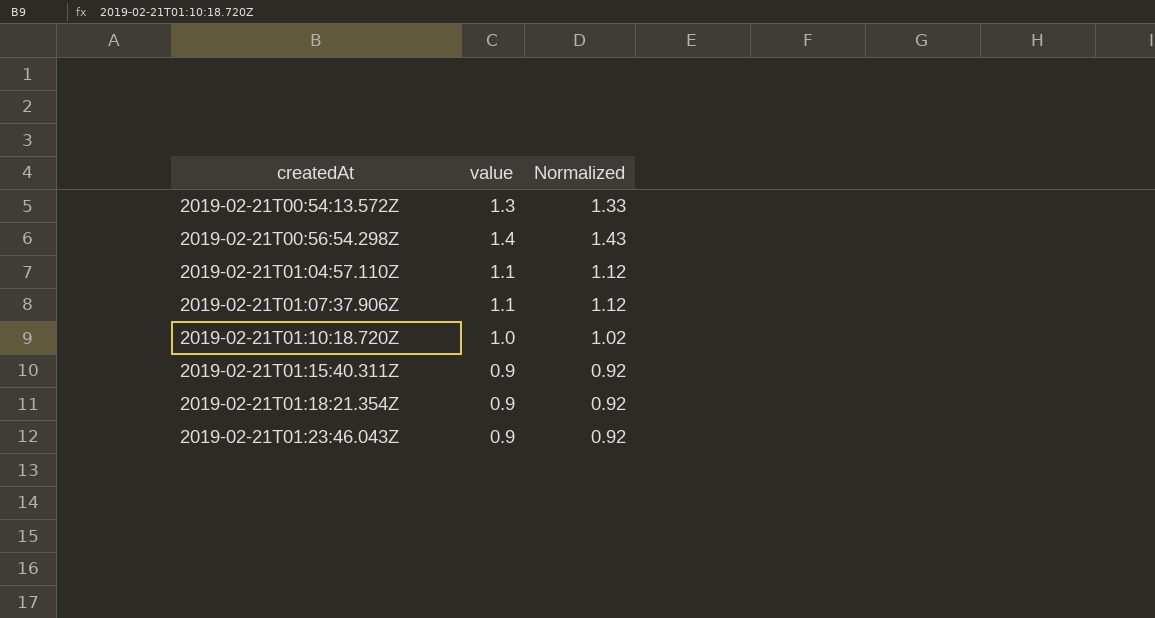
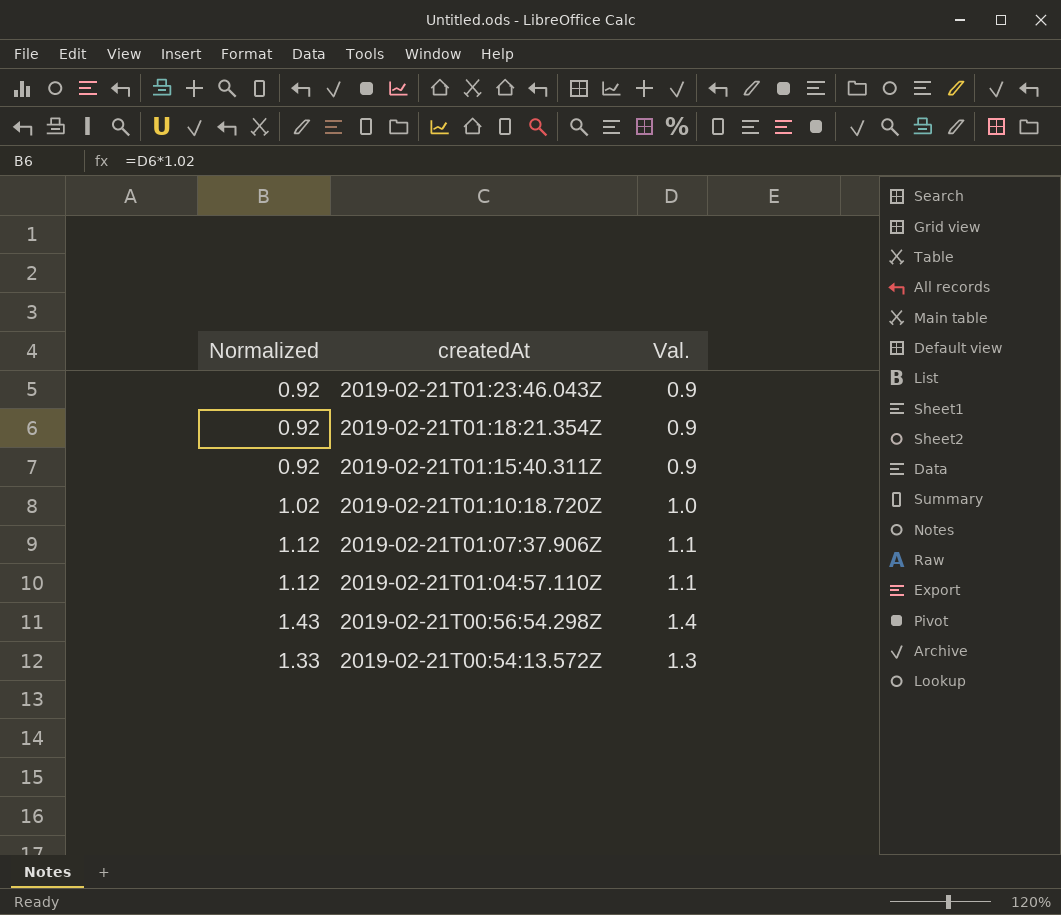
row order: createdAt ascending -> createdAt descending
column Normalized | position: 3 -> 1
column name: value -> Val.

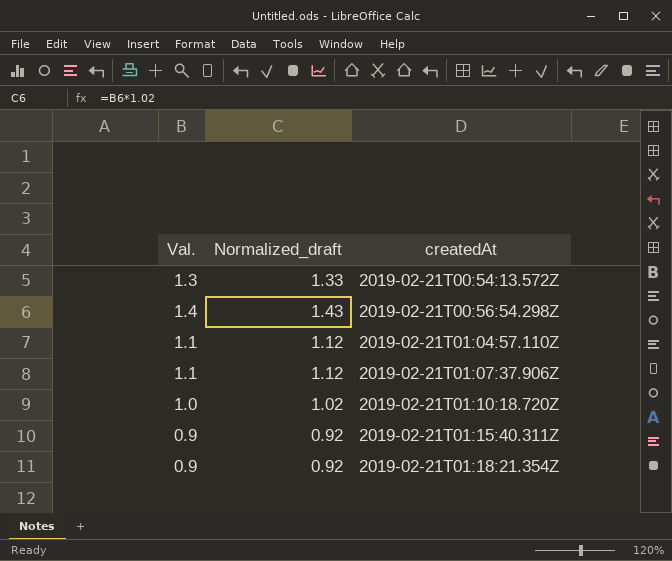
row order: createdAt descending -> createdAt ascending
column Val. | position: 3 -> 1
column name: Normalized -> Normalized_draft
row 2019-02-21T01:23:46.043Z: 0.92 | 0.9 -> none

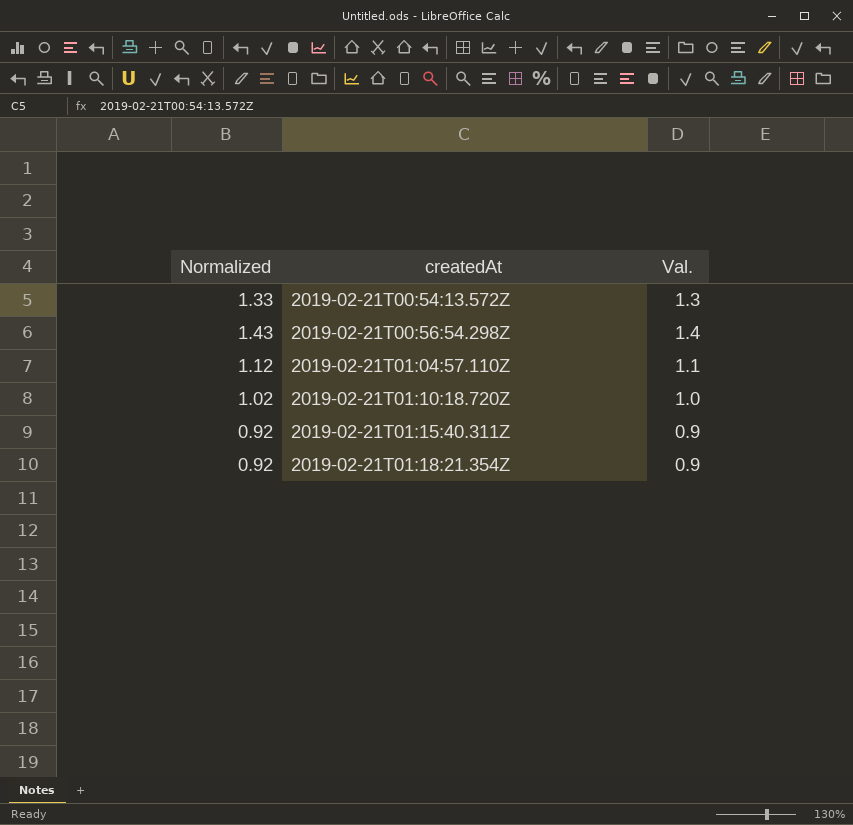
column name: Normalized_draft -> Normalized
column Val. | position: 1 -> 3
row 2019-02-21T01:07:37.906Z: 1.1 | 1.12 -> none

